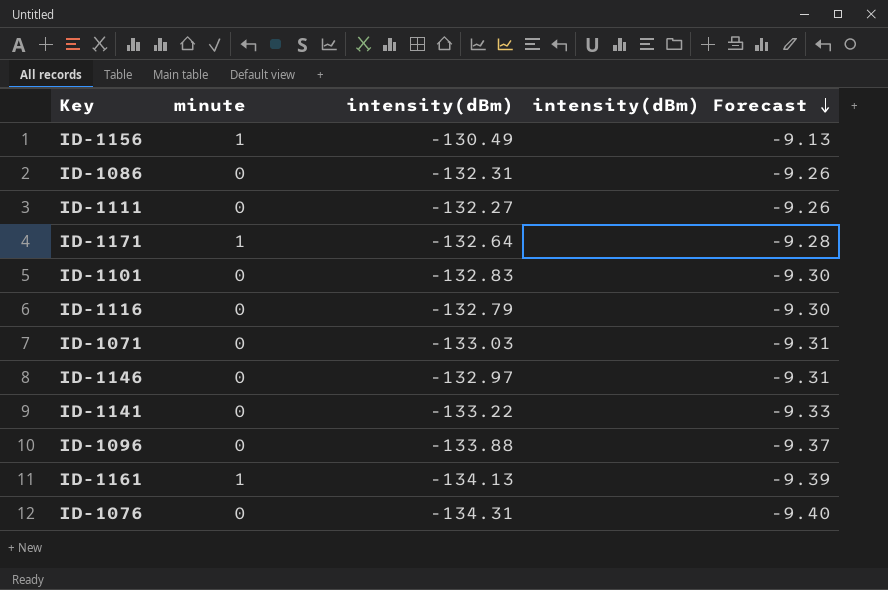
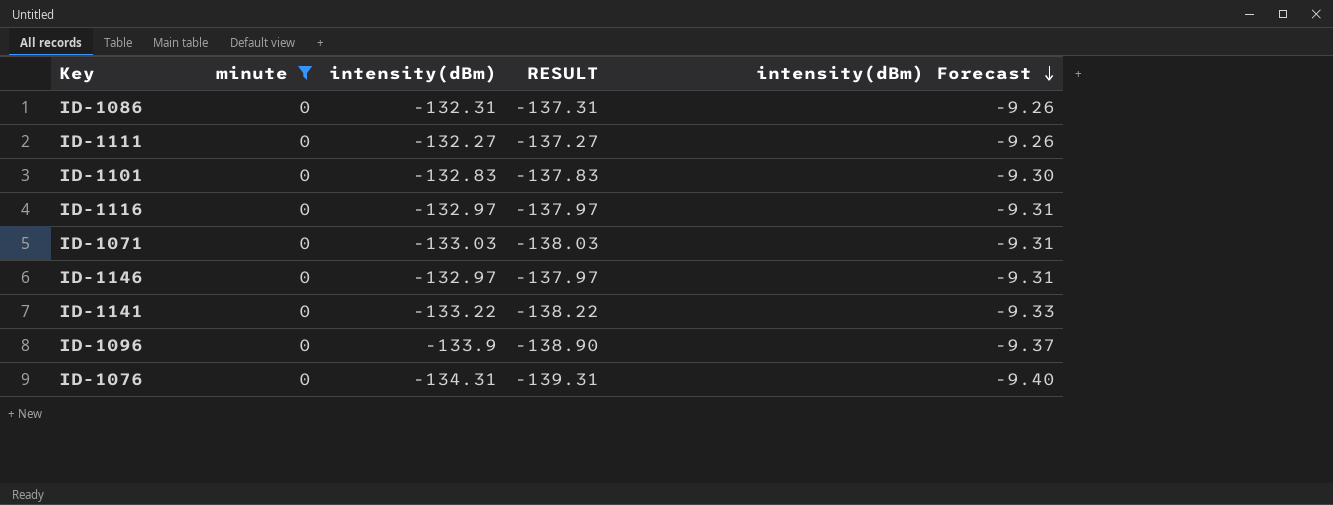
filter: none -> minute = 0
column RESULT | formula: none -> [intensity(dBm)] - 5
ID-1116 | intensity(dBm): -132.79 -> -132.97
ID-1116 | intensity(dBm) Forecast: -9.30 -> -9.31
ID-1096 | intensity(dBm): -133.88 -> -133.9

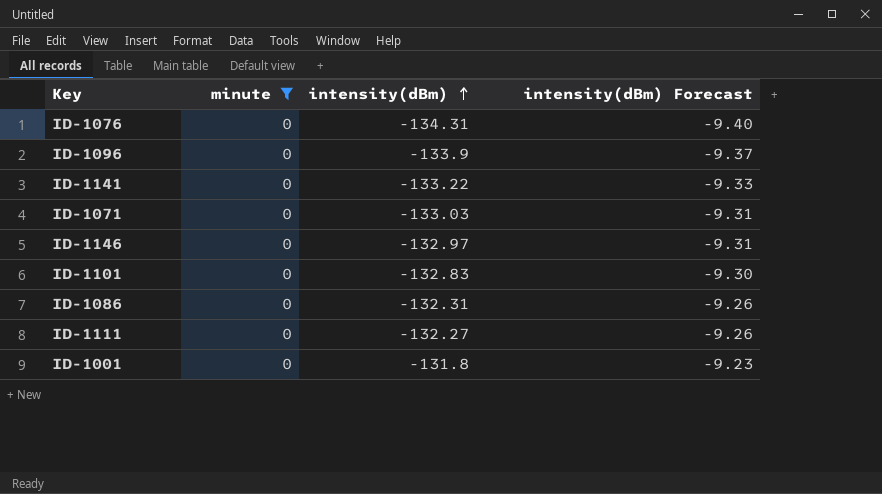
row order: intensity(dBm) Forecast descending -> intensity(dBm) ascending
column RESULT | formula: [intensity(dBm)] - 5 -> none
row ID-1116: 0 | -132.97 | -137.97 | -9.31 -> none
row ID-1001: none -> 0 | -131.8 | -9.23

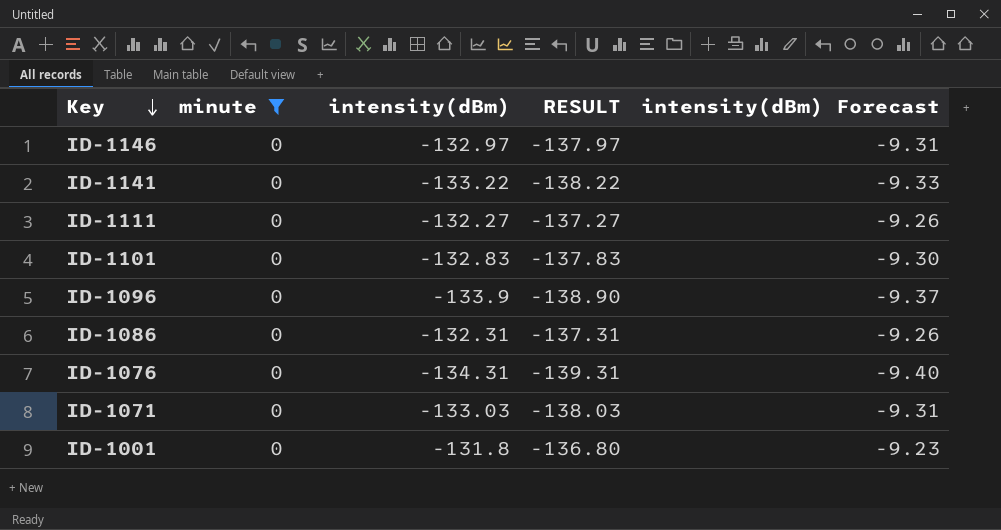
row order: intensity(dBm) ascending -> Key descending
column RESULT | formula: none -> [intensity(dBm)] - 5

